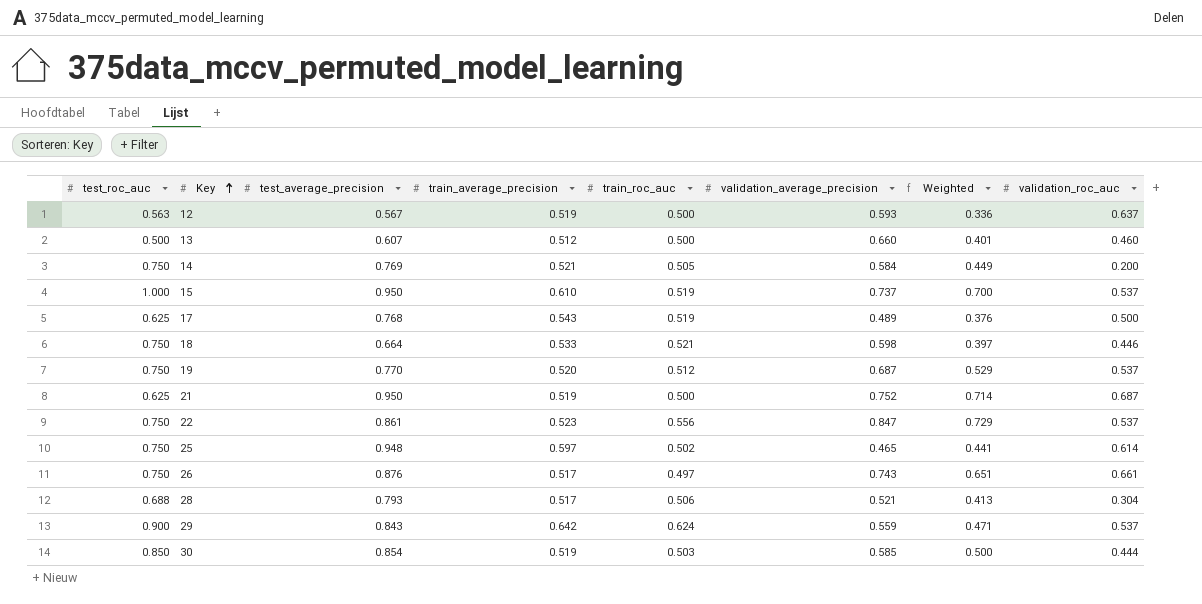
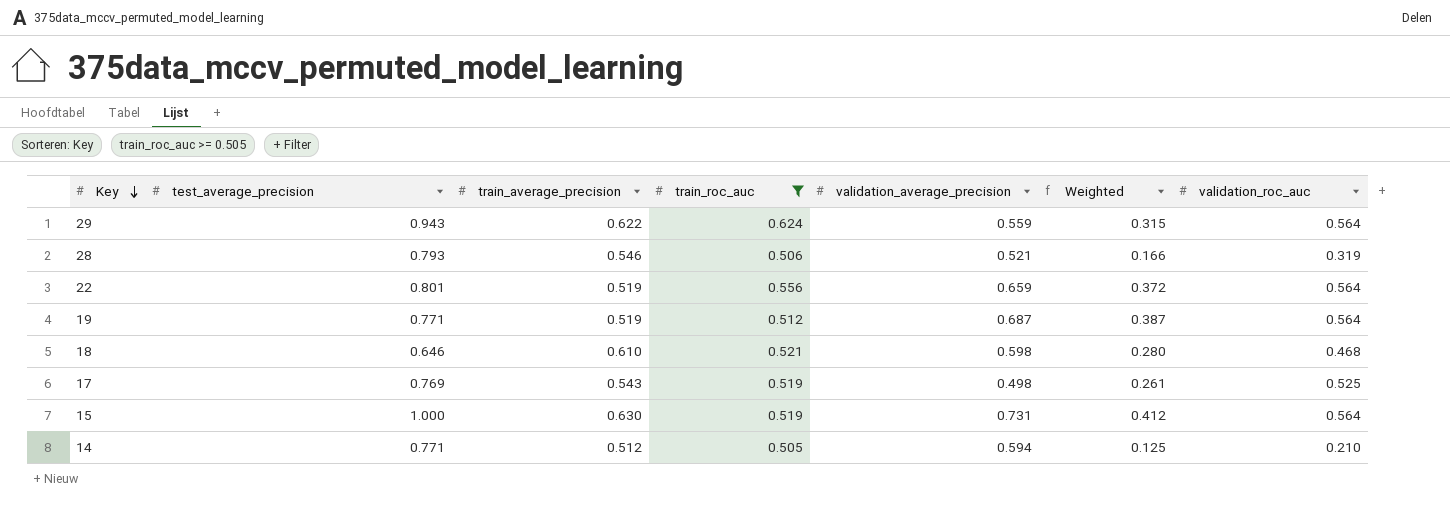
filter: none -> train_roc_auc >= 0.505
row order: Key ascending -> Key descending
column test_roc_auc | position: 1 -> none
column Weighted | formula: [test_average_precision] * [validation_average_precision] -> [validation_average_precision] * [validation_roc_auc]
29 | test_average_precision: 0.843 -> 0.943
29 | train_average_precision: 0.642 -> 0.622
29 | validation_roc_auc: 0.537 -> 0.564
28 | train_average_precision: 0.517 -> 0.546
28 | validation_roc_auc: 0.304 -> 0.319
22 | test_average_precision: 0.861 -> 0.801
22 | train_average_precision: 0.523 -> 0.519
22 | validation_average_precision: 0.847 -> 0.659
22 | validation_roc_auc: 0.537 -> 0.564
19 | test_average_precision: 0.770 -> 0.771
19 | train_average_precision: 0.520 -> 0.519
19 | validation_roc_auc: 0.537 -> 0.564
18 | test_average_precision: 0.664 -> 0.646
18 | train_average_precision: 0.533 -> 0.610
18 | validation_roc_auc: 0.446 -> 0.468
17 | test_average_precision: 0.768 -> 0.769
17 | validation_average_precision: 0.489 -> 0.498
17 | validation_roc_auc: 0.500 -> 0.525
15 | test_average_precision: 0.950 -> 1.000
15 | train_average_precision: 0.610 -> 0.630
15 | validation_average_precision: 0.737 -> 0.731
15 | validation_roc_auc: 0.537 -> 0.564
14 | test_average_precision: 0.769 -> 0.771
14 | train_average_precision: 0.521 -> 0.512
14 | validation_average_precision: 0.584 -> 0.594
14 | validation_roc_auc: 0.200 -> 0.210

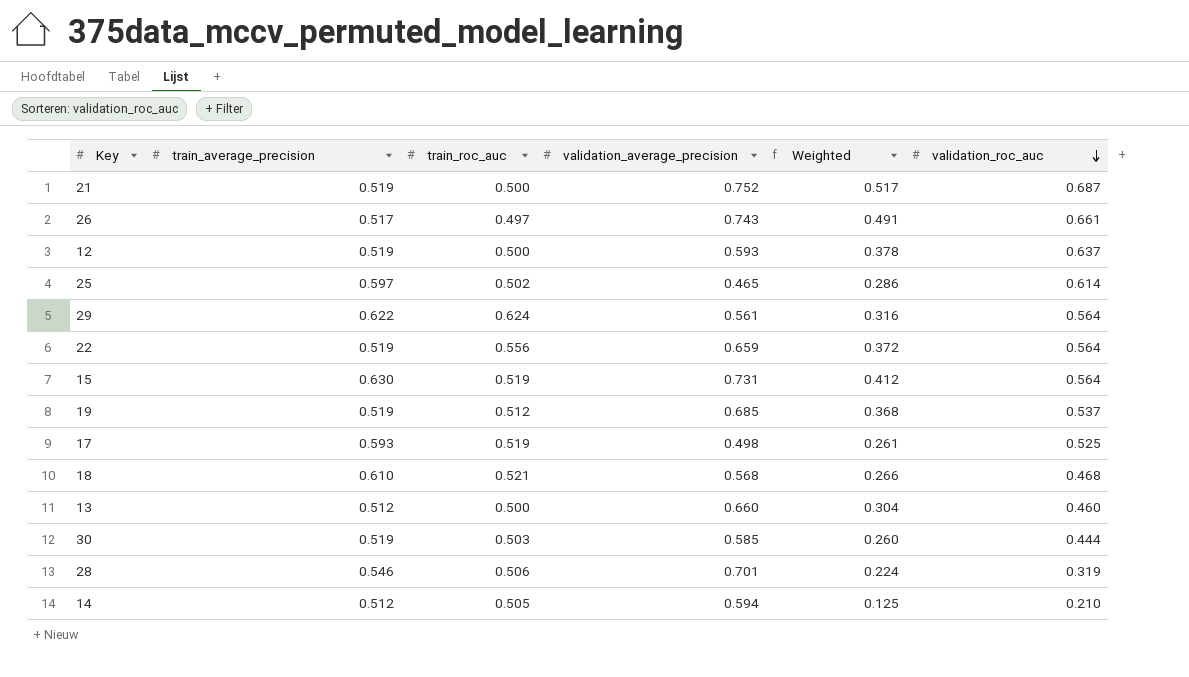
filter: train_roc_auc >= 0.505 -> none
row order: Key descending -> validation_roc_auc descending
column test_average_precision | position: 2 -> none
29 | validation_average_precision: 0.559 -> 0.561
29 | Weighted: 0.315 -> 0.316
19 | validation_average_precision: 0.687 -> 0.685
19 | Weighted: 0.387 -> 0.368
19 | validation_roc_auc: 0.564 -> 0.537
17 | train_average_precision: 0.543 -> 0.593
18 | validation_average_precision: 0.598 -> 0.568
18 | Weighted: 0.280 -> 0.266
28 | validation_average_precision: 0.521 -> 0.701
28 | Weighted: 0.166 -> 0.224

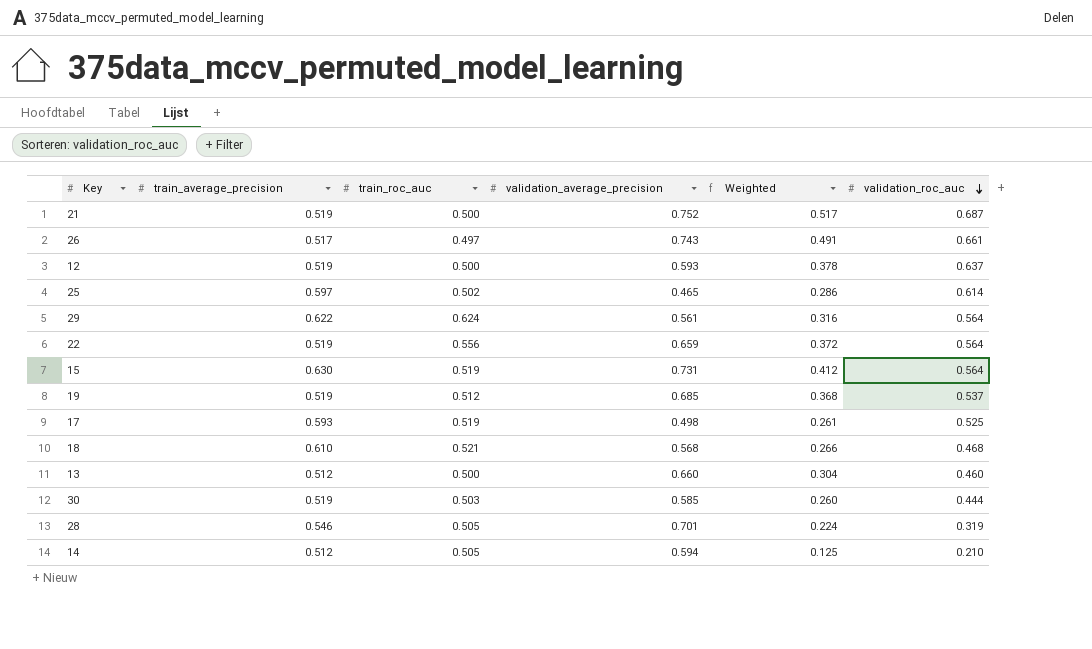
28 | train_roc_auc: 0.506 -> 0.505

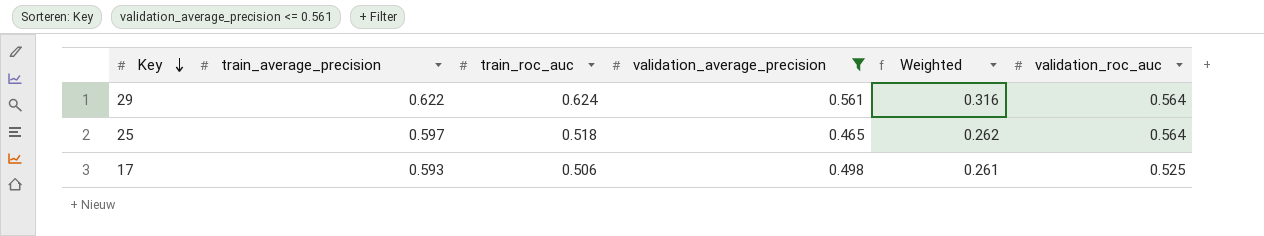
filter: none -> validation_average_precision <= 0.561
row order: validation_roc_auc descending -> Key descending
25 | train_roc_auc: 0.502 -> 0.518
25 | Weighted: 0.286 -> 0.262
25 | validation_roc_auc: 0.614 -> 0.564
17 | train_roc_auc: 0.519 -> 0.506

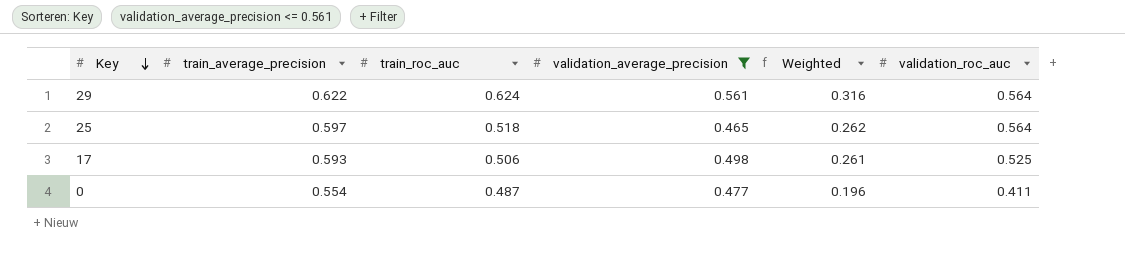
row 0: none -> 0.554 | 0.487 | 0.477 | 0.196 | 0.411

